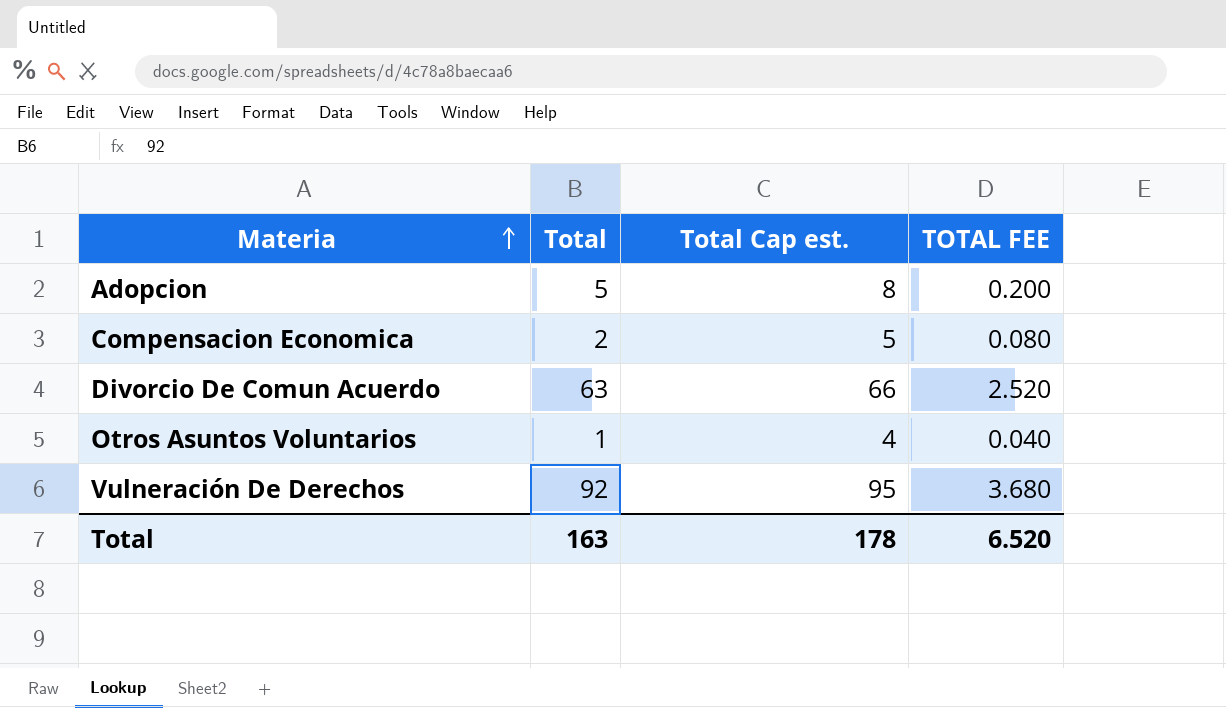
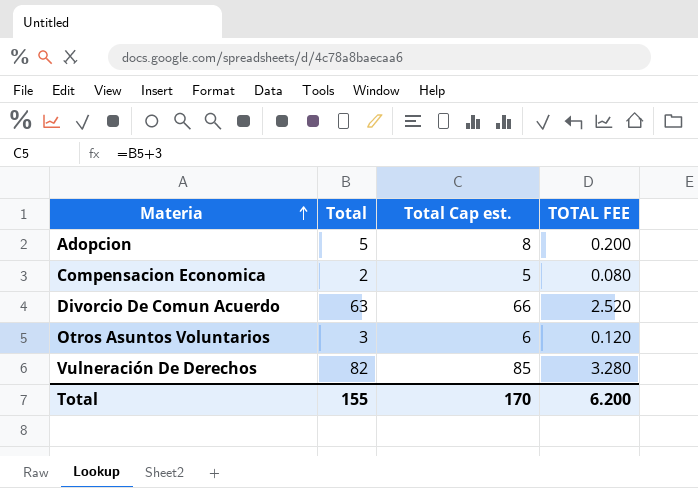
Otros Asuntos Voluntarios | Total: 1 -> 3
Otros Asuntos Voluntarios | Total Cap est.: 4 -> 6
Otros Asuntos Voluntarios | TOTAL FEE: 0.040 -> 0.120
Vulneración De Derechos | Total: 92 -> 82
Vulneración De Derechos | Total Cap est.: 95 -> 85
Vulneración De Derechos | TOTAL FEE: 3.680 -> 3.280
Total | Total: 163 -> 155
Total | Total Cap est.: 178 -> 170
Total | TOTAL FEE: 6.520 -> 6.200

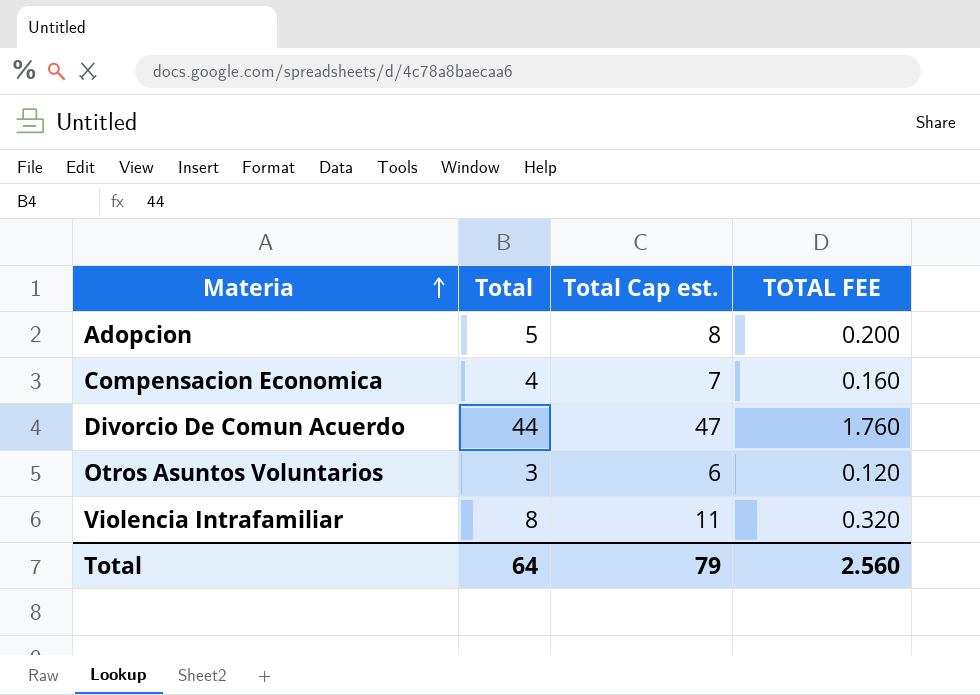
row Vulneración De Derechos: 82 | 85 | 3.280 -> none
Compensacion Economica | Total: 2 -> 4
Compensacion Economica | Total Cap est.: 5 -> 7
Compensacion Economica | TOTAL FEE: 0.080 -> 0.160
Divorcio De Comun Acuerdo | Total: 63 -> 44
Divorcio De Comun Acuerdo | Total Cap est.: 66 -> 47
Divorcio De Comun Acuerdo | TOTAL FEE: 2.520 -> 1.760
row Violencia Intrafamiliar: none -> 8 | 11 | 0.320
Total | Total: 155 -> 64
Total | Total Cap est.: 170 -> 79
Total | TOTAL FEE: 6.200 -> 2.560

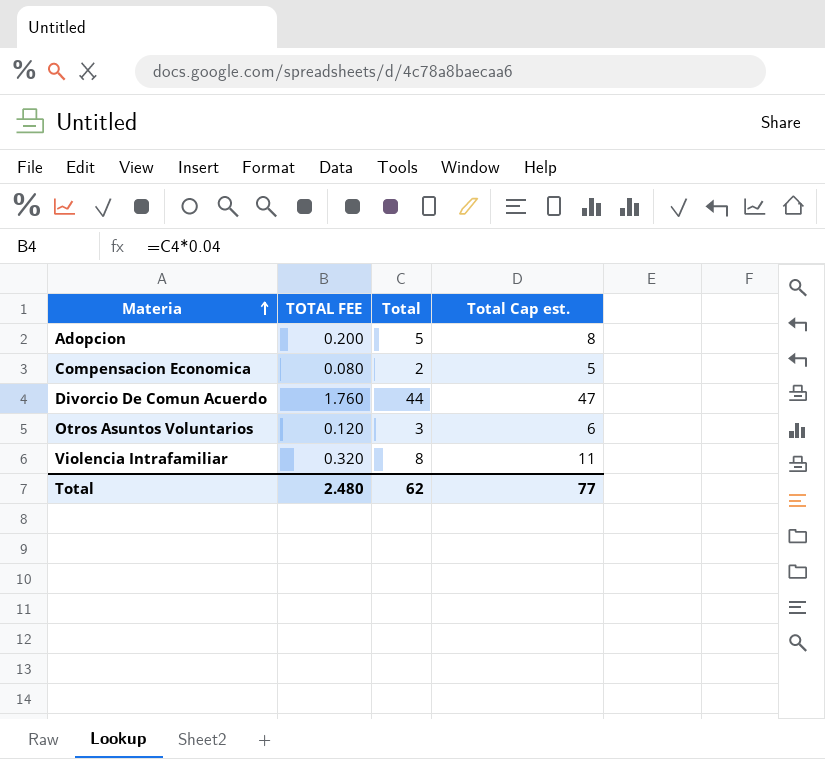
column TOTAL FEE | position: 4 -> 2
Compensacion Economica | TOTAL FEE: 0.160 -> 0.080
Compensacion Economica | Total: 4 -> 2
Compensacion Economica | Total Cap est.: 7 -> 5
Total | TOTAL FEE: 2.560 -> 2.480
Total | Total: 64 -> 62
Total | Total Cap est.: 79 -> 77

